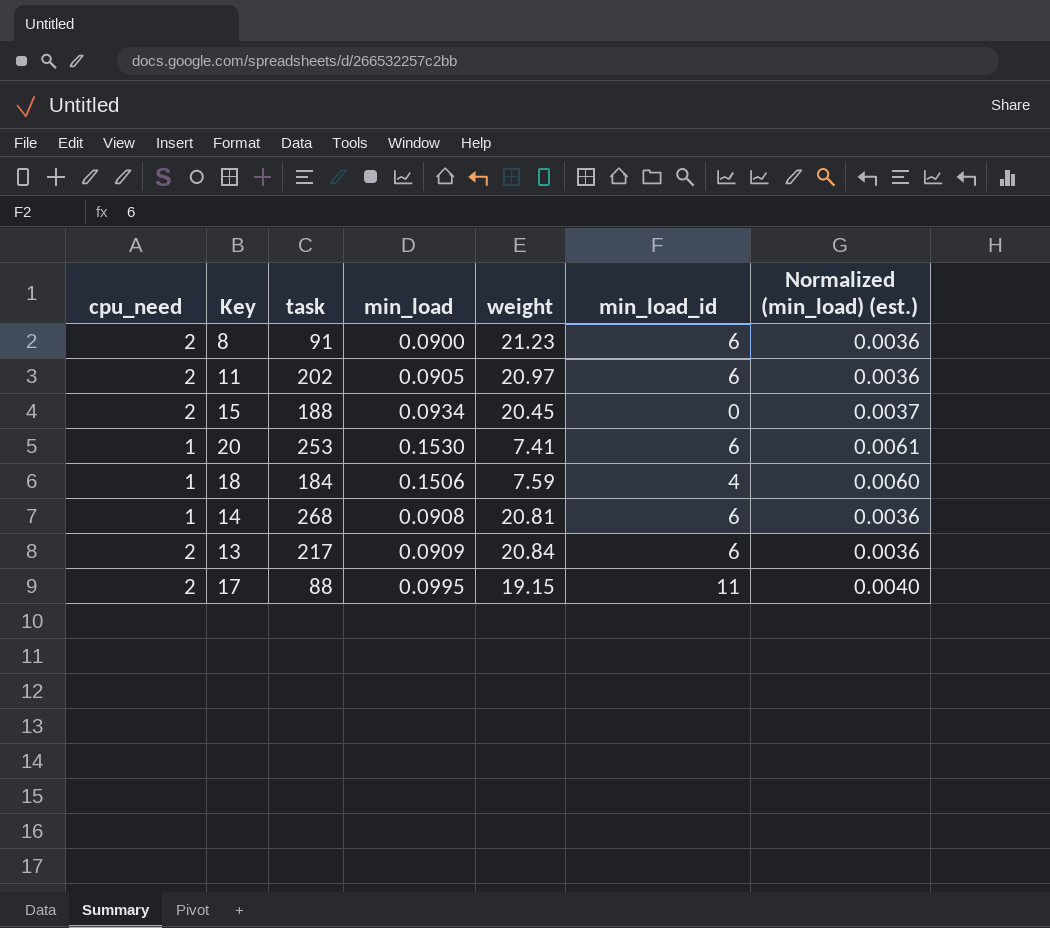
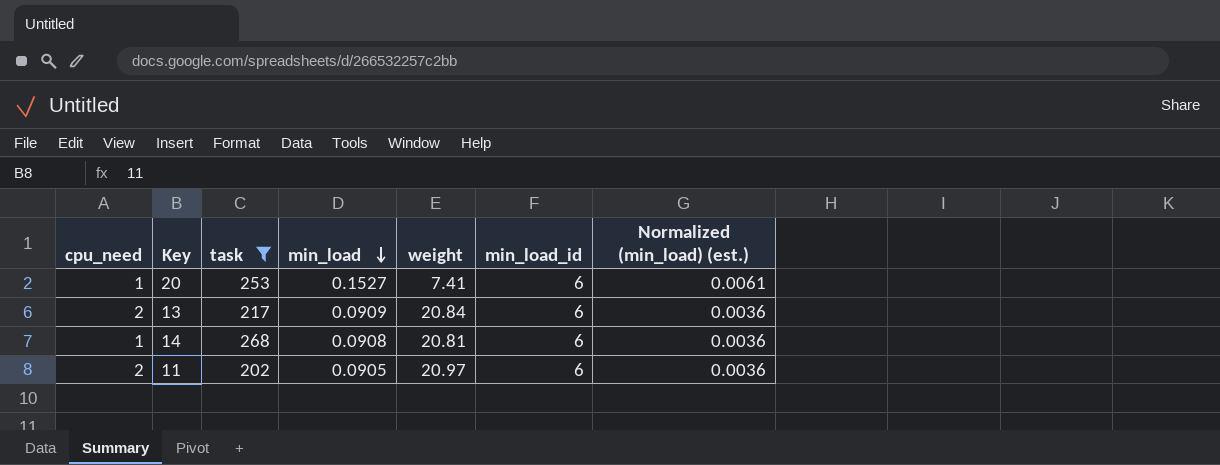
filter: none -> task >= 202
row order: none -> min_load descending
20 | min_load: 0.1530 -> 0.1527

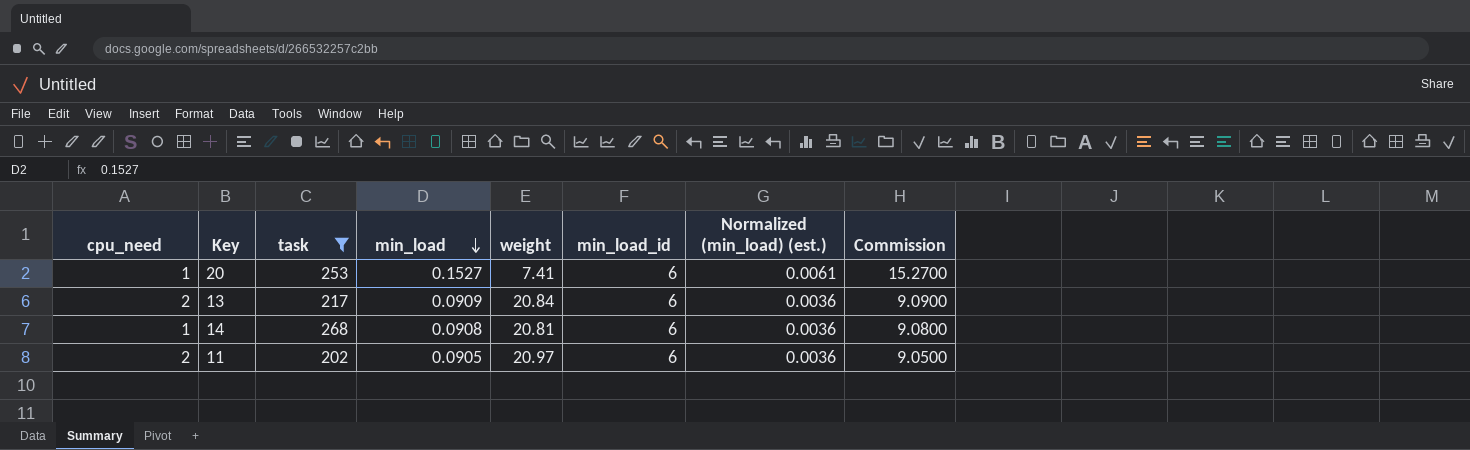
column Commission | formula: none -> [min_load] * 100

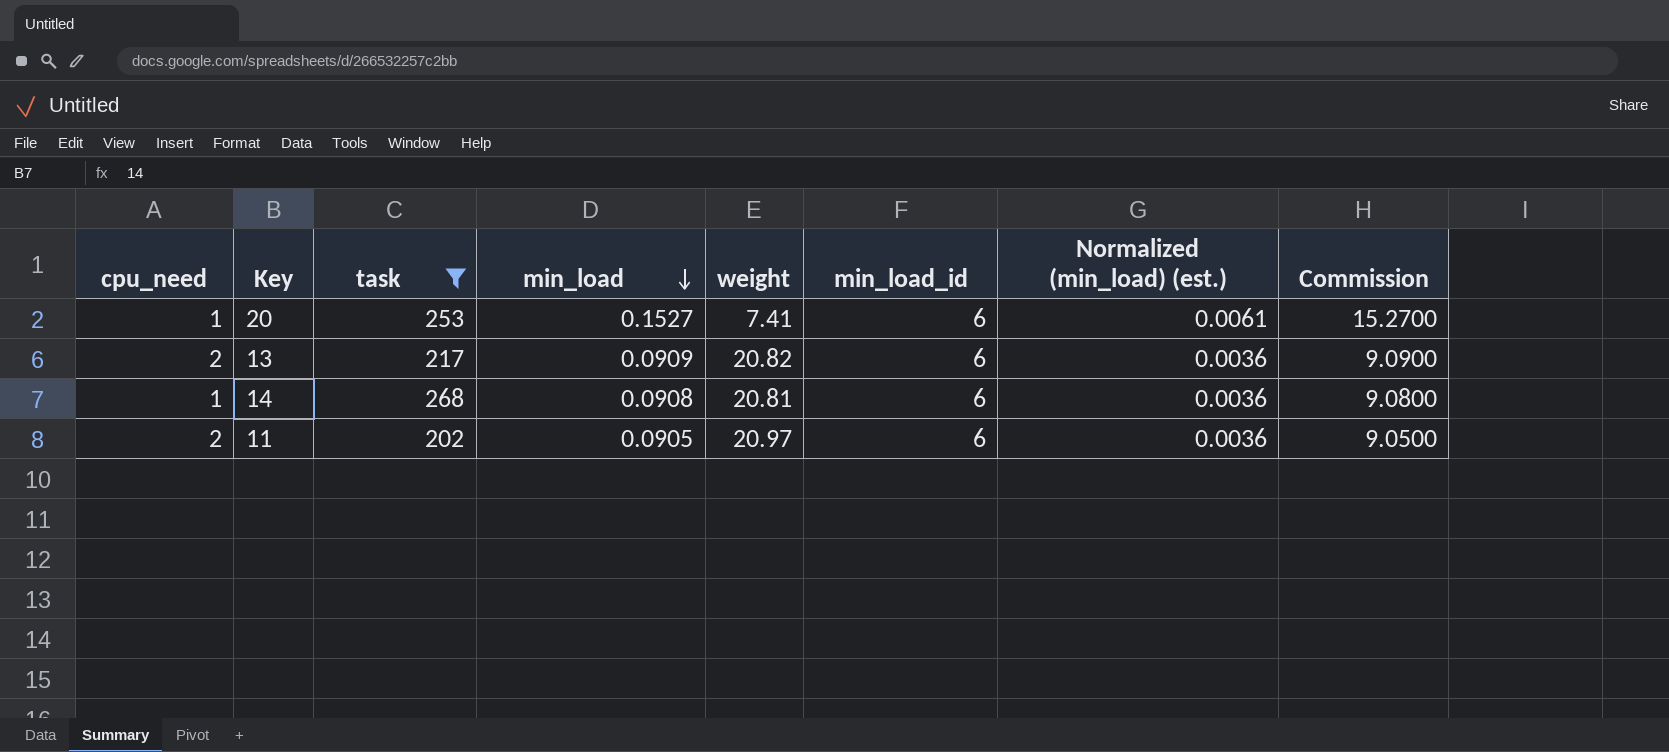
13 | weight: 20.84 -> 20.82

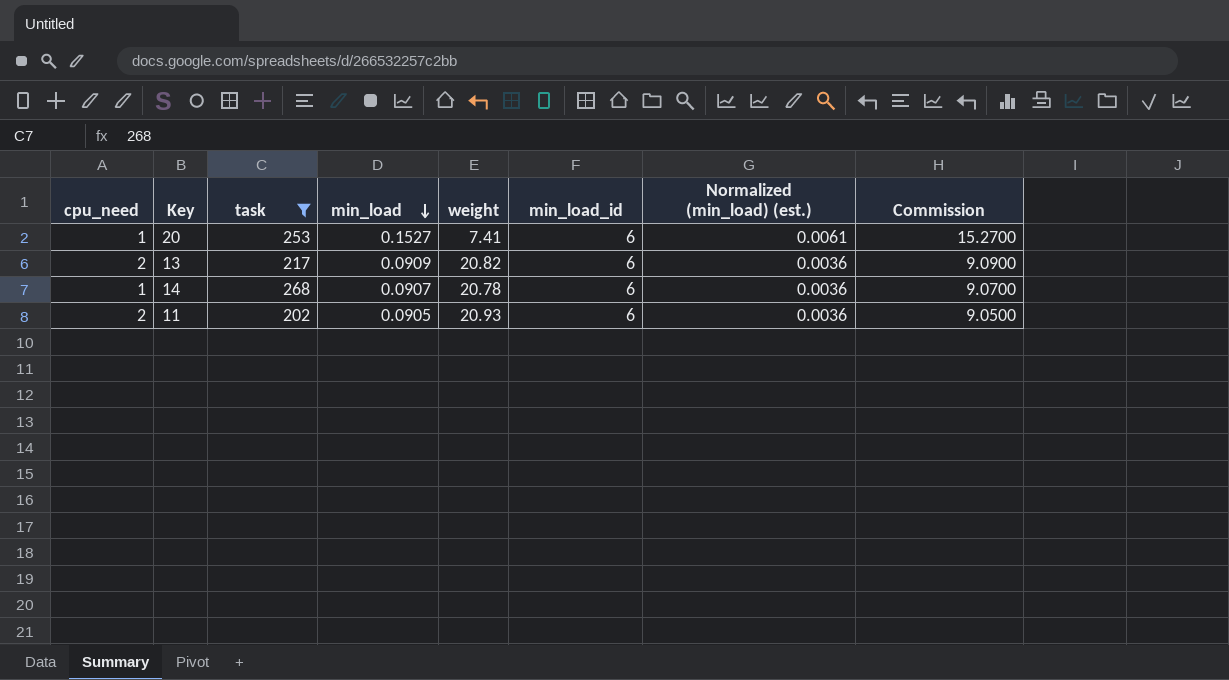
14 | min_load: 0.0908 -> 0.0907
14 | weight: 20.81 -> 20.78
14 | Commission: 9.0800 -> 9.0700
11 | weight: 20.97 -> 20.93

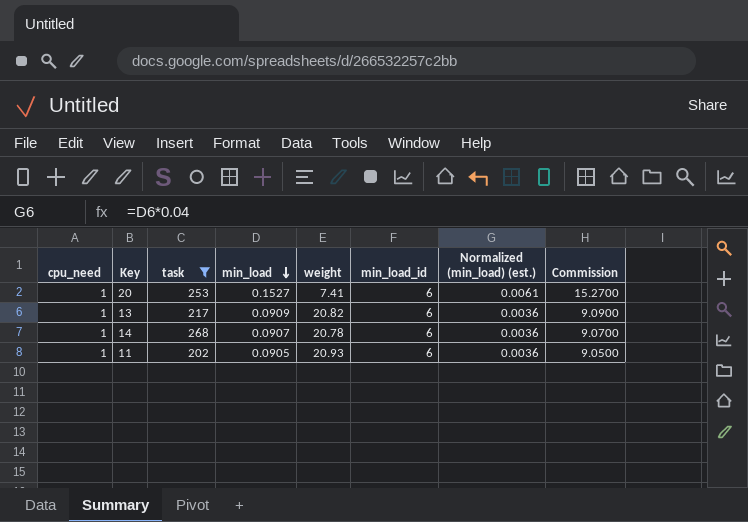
13 | cpu_need: 2 -> 1
11 | cpu_need: 2 -> 1

